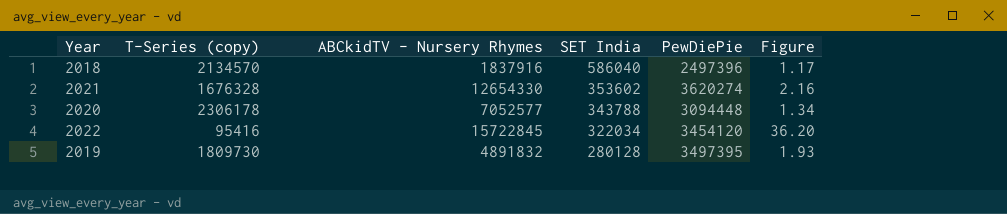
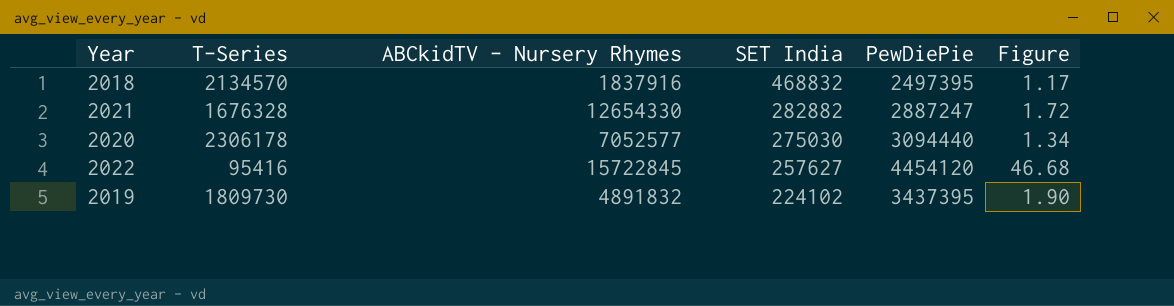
column name: T-Series (copy) -> T-Series
2018 | SET India: 586040 -> 468832
2018 | PewDiePie: 2497396 -> 2497395
2021 | SET India: 353602 -> 282882
2021 | PewDiePie: 3620274 -> 2887247
2021 | Figure: 2.16 -> 1.72
2020 | SET India: 343788 -> 275030
2020 | PewDiePie: 3094448 -> 3094440
2022 | SET India: 322034 -> 257627
2022 | PewDiePie: 3454120 -> 4454120
2022 | Figure: 36.20 -> 46.68
2019 | SET India: 280128 -> 224102
2019 | PewDiePie: 3497395 -> 3437395
2019 | Figure: 1.93 -> 1.90

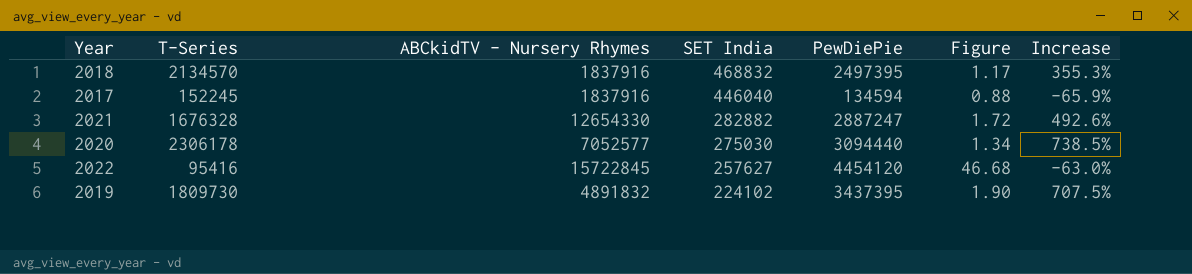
column Increase | formula: none -> ([T-Series] - [SET India]) / [SET India]
row 2017: none -> 152245 | 1837916 | 446040 | 134594 | 0.88 | -65.9%

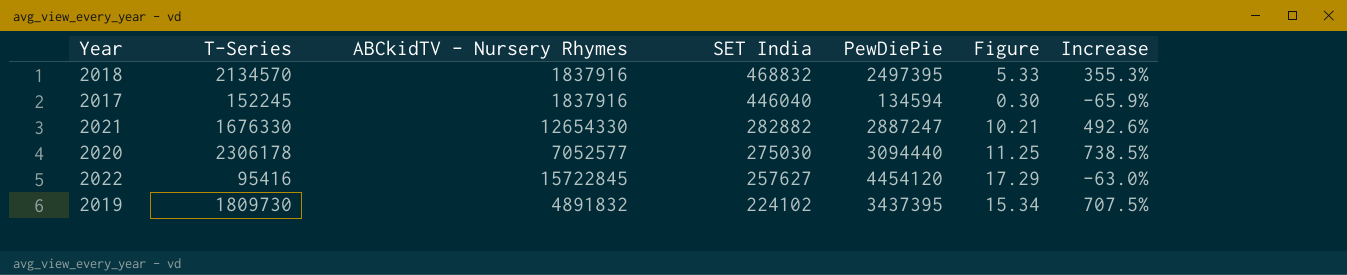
column Figure | formula: [PewDiePie] / [T-Series] -> [PewDiePie] / [SET India]
2021 | T-Series: 1676328 -> 1676330

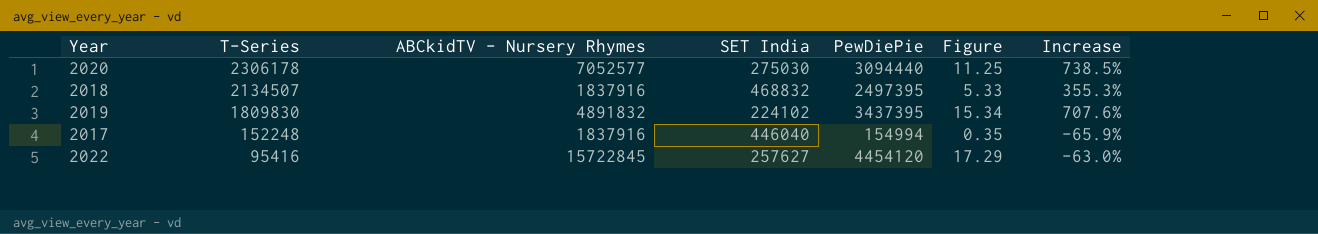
row order: SET India descending -> T-Series descending
row 2021: 1676330 | 12654330 | 282882 | 2887247 | 10.21 | 492.6% -> none
2018 | T-Series: 2134570 -> 2134507
2019 | T-Series: 1809730 -> 1809830
2019 | Increase: 707.5% -> 707.6%
2017 | T-Series: 152245 -> 152248
2017 | PewDiePie: 134594 -> 154994
2017 | Figure: 0.30 -> 0.35

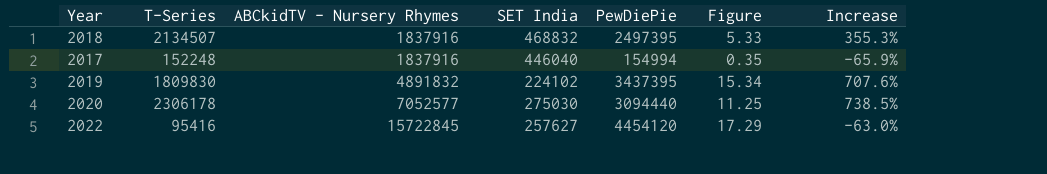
row order: T-Series descending -> ABCkidTV - Nursery Rhymes ascending

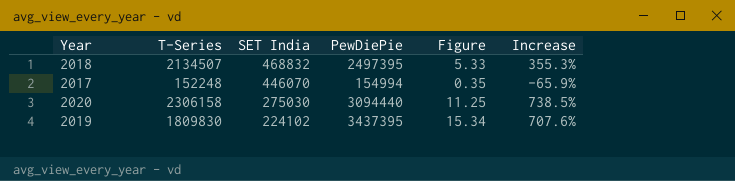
row order: ABCkidTV - Nursery Rhymes ascending -> SET India descending
column ABCkidTV - Nursery Rhymes | position: 3 -> none
row 2022: 95416 | 15722845 | 257627 | 4454120 | 17.29 | -63.0% -> none
2017 | SET India: 446040 -> 446070
2020 | T-Series: 2306178 -> 2306158

